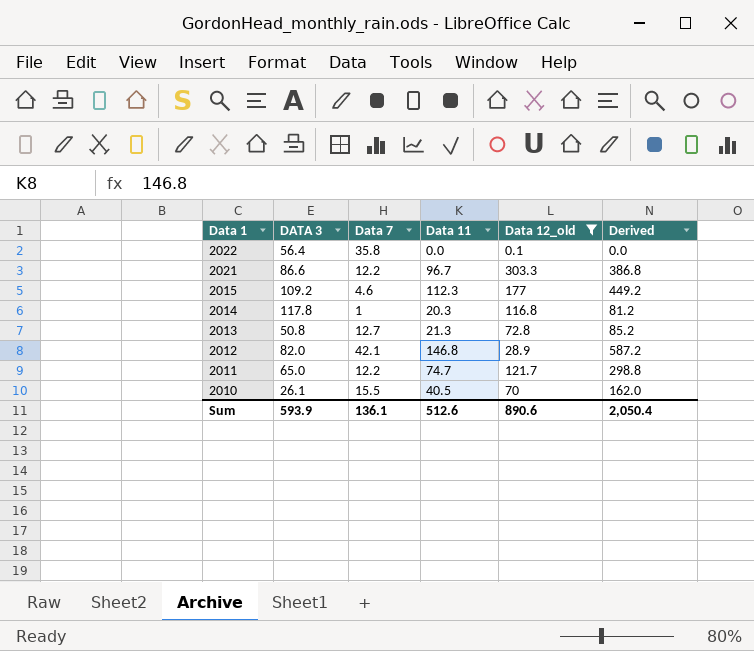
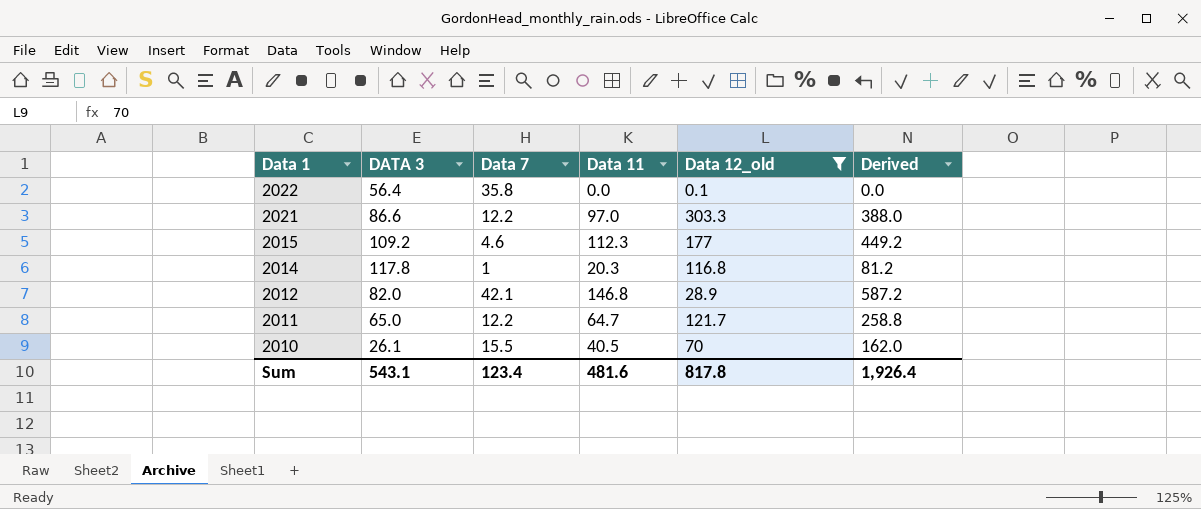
row 2013: 50.8 | 12.7 | 21.3 | 72.8 | 85.2 -> none
2021 | Data 11: 96.7 -> 97.0
2021 | Derived: 386.8 -> 388.0
2011 | Data 11: 74.7 -> 64.7
2011 | Derived: 298.8 -> 258.8
Sum | DATA 3: 593.9 -> 543.1
Sum | Data 7: 136.1 -> 123.4
Sum | Data 11: 512.6 -> 481.6
Sum | Data 12_old: 890.6 -> 817.8
Sum | Derived: 2,050.4 -> 1,926.4

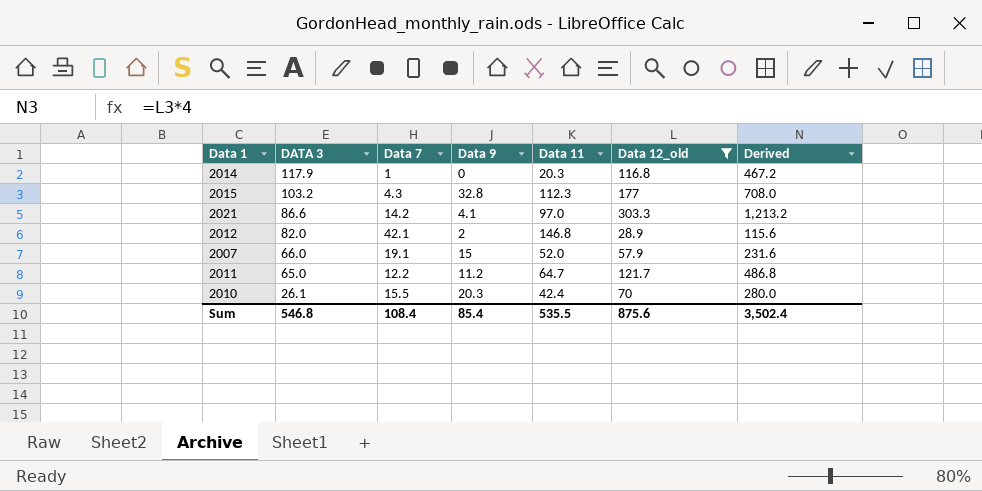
row order: Data 1 descending -> DATA 3 descending
column Data 9 | position: none -> 4
column Derived | formula: [Data 11] * 4 -> [Data 12_old] * 4
row 2022: 56.4 | 35.8 | 0.0 | 0.1 | 0.0 -> none
2014 | DATA 3: 117.8 -> 117.9
2015 | DATA 3: 109.2 -> 103.2
2015 | Data 7: 4.6 -> 4.3
2021 | Data 7: 12.2 -> 14.2
row 2007: none -> 66.0 | 19.1 | 15 | 52.0 | 57.9 | 231.6
2010 | Data 11: 40.5 -> 42.4
Sum | DATA 3: 543.1 -> 546.8
Sum | Data 7: 123.4 -> 108.4
Sum | Data 11: 481.6 -> 535.5
Sum | Data 12_old: 817.8 -> 875.6
Sum | Derived: 1,926.4 -> 3,502.4

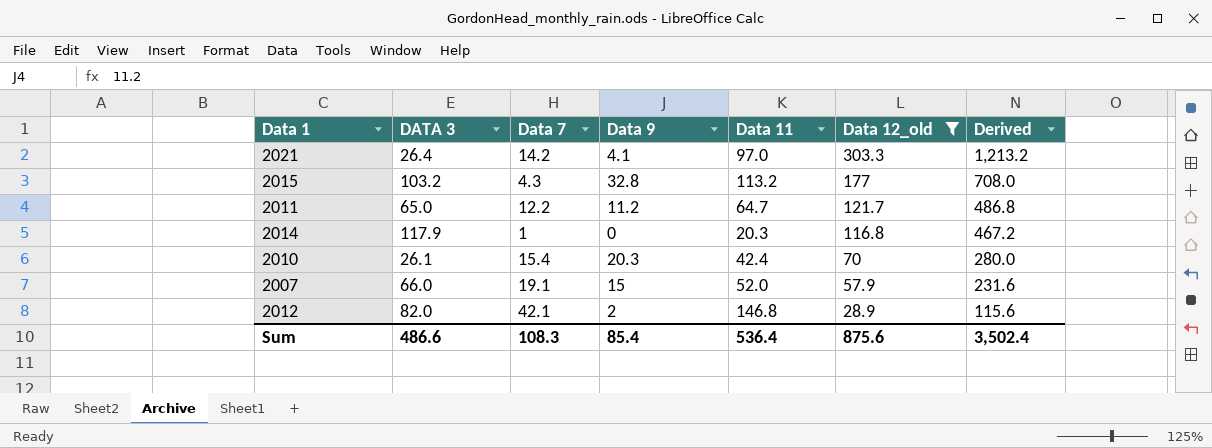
row order: DATA 3 descending -> Data 12_old descending
2021 | DATA 3: 86.6 -> 26.4
2015 | Data 11: 112.3 -> 113.2
2010 | Data 7: 15.5 -> 15.4
Sum | DATA 3: 546.8 -> 486.6
Sum | Data 7: 108.4 -> 108.3
Sum | Data 11: 535.5 -> 536.4

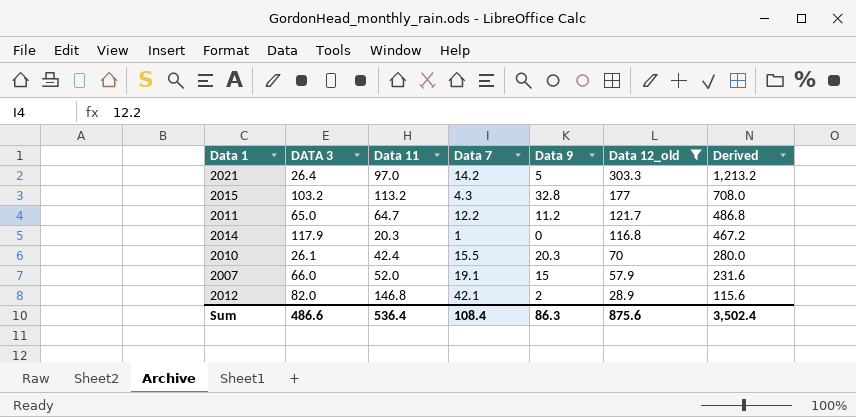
column Data 11 | position: 5 -> 3
2021 | Data 9: 4.1 -> 5
2010 | Data 7: 15.4 -> 15.5
Sum | Data 7: 108.3 -> 108.4
Sum | Data 9: 85.4 -> 86.3

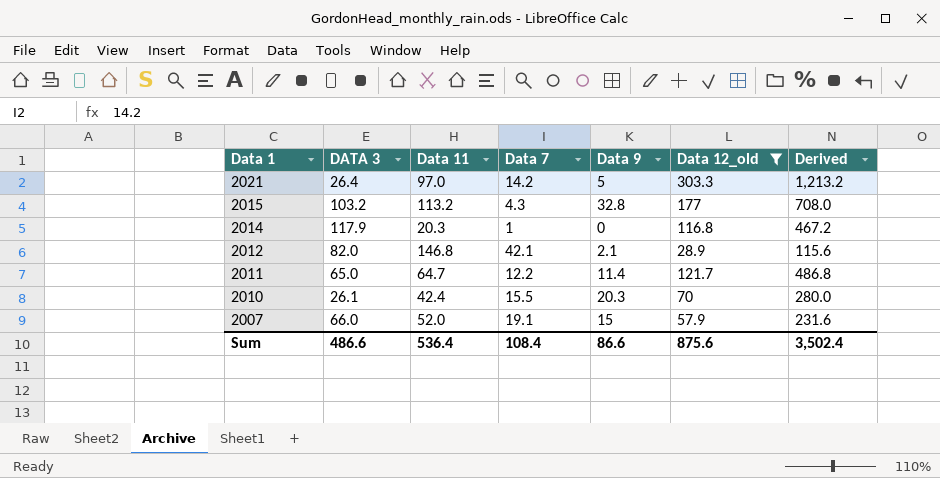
row order: Data 12_old descending -> Data 1 descending
2012 | Data 9: 2 -> 2.1
2011 | Data 9: 11.2 -> 11.4
Sum | Data 9: 86.3 -> 86.6

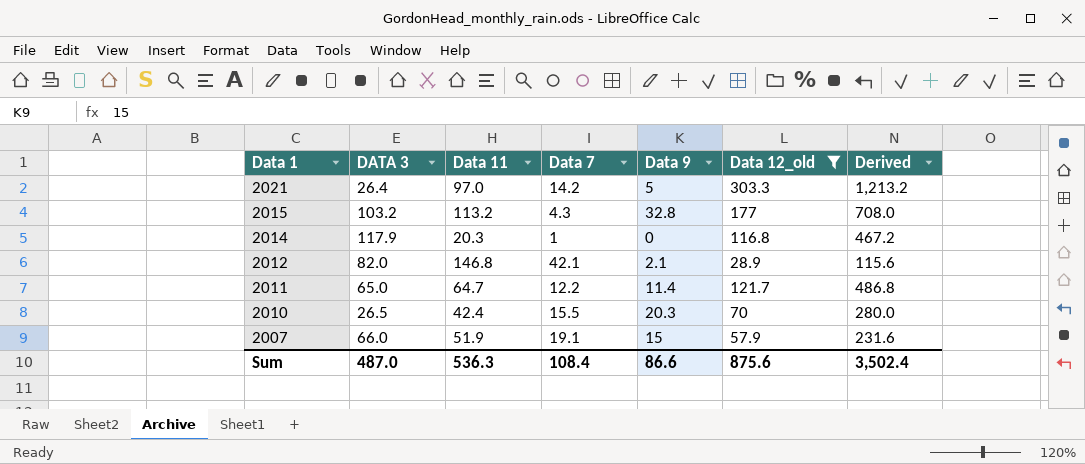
2010 | DATA 3: 26.1 -> 26.5
2007 | Data 11: 52.0 -> 51.9
Sum | DATA 3: 486.6 -> 487.0
Sum | Data 11: 536.4 -> 536.3

